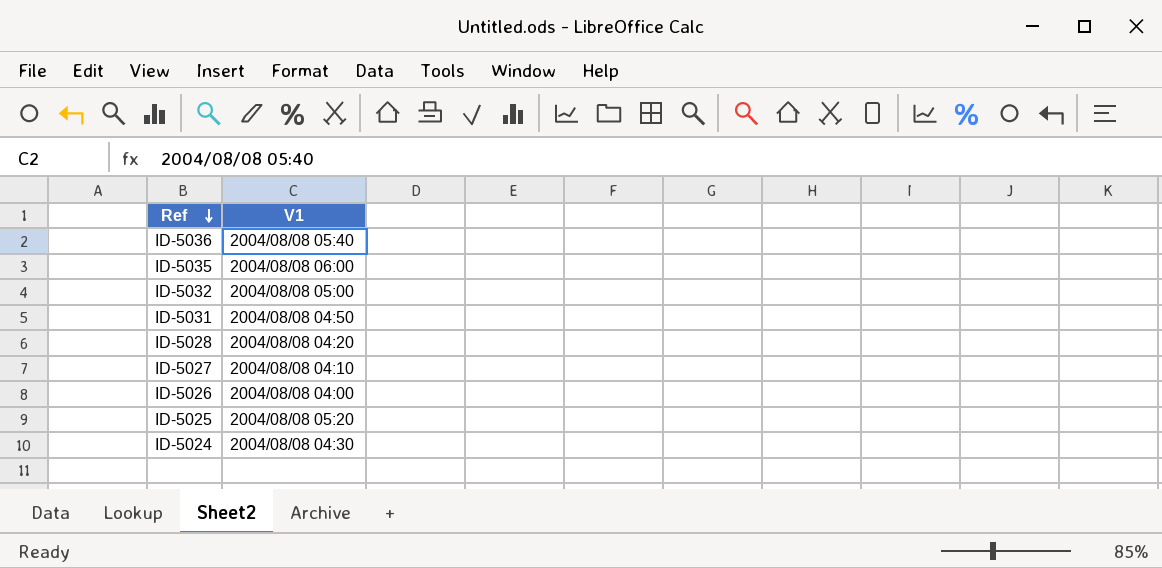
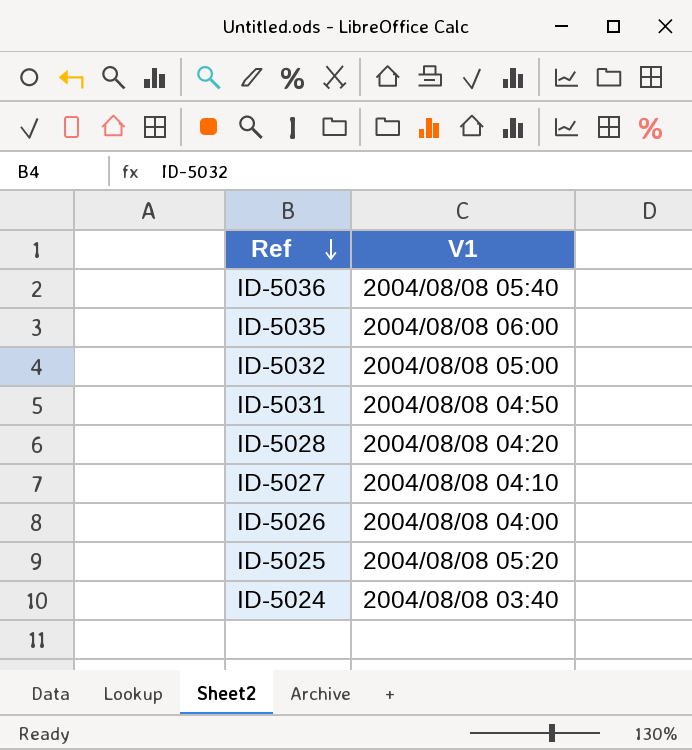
ID-5024 | V1: 2004/08/08 04:30 -> 2004/08/08 03:40

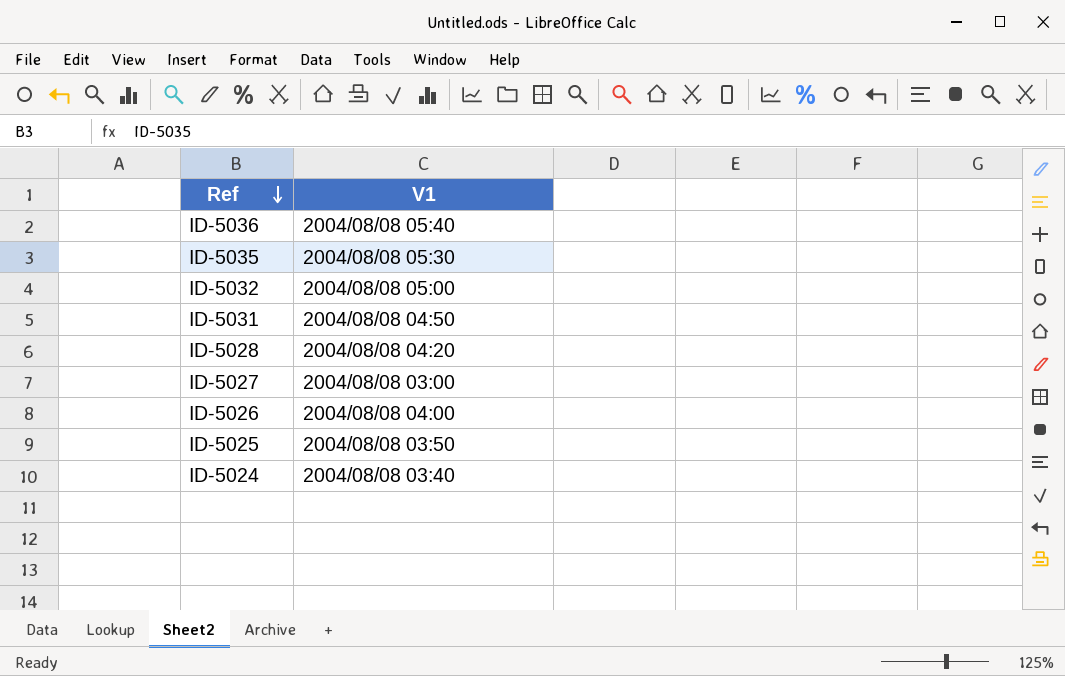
ID-5035 | V1: 2004/08/08 06:00 -> 2004/08/08 05:30
ID-5027 | V1: 2004/08/08 04:10 -> 2004/08/08 03:00
ID-5025 | V1: 2004/08/08 05:20 -> 2004/08/08 03:50

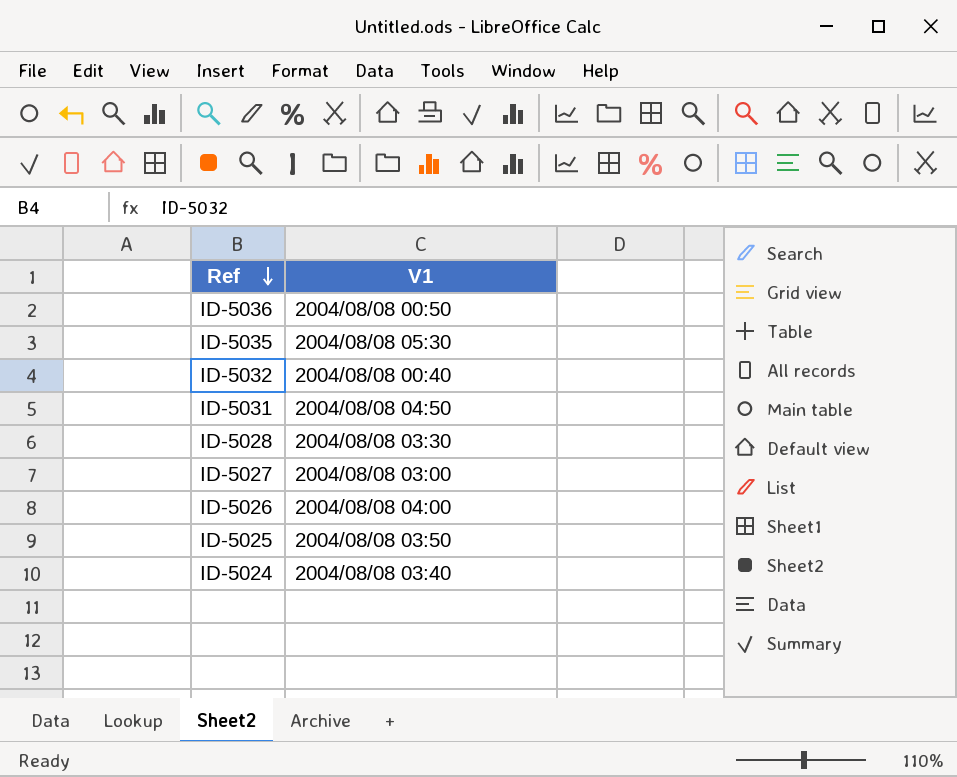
ID-5036 | V1: 2004/08/08 05:40 -> 2004/08/08 00:50
ID-5032 | V1: 2004/08/08 05:00 -> 2004/08/08 00:40
ID-5028 | V1: 2004/08/08 04:20 -> 2004/08/08 03:30

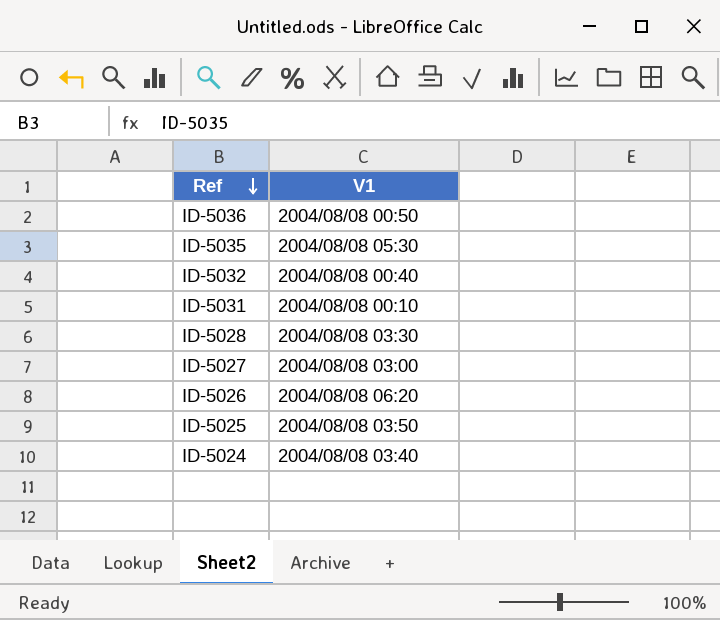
ID-5031 | V1: 2004/08/08 04:50 -> 2004/08/08 00:10
ID-5026 | V1: 2004/08/08 04:00 -> 2004/08/08 06:20

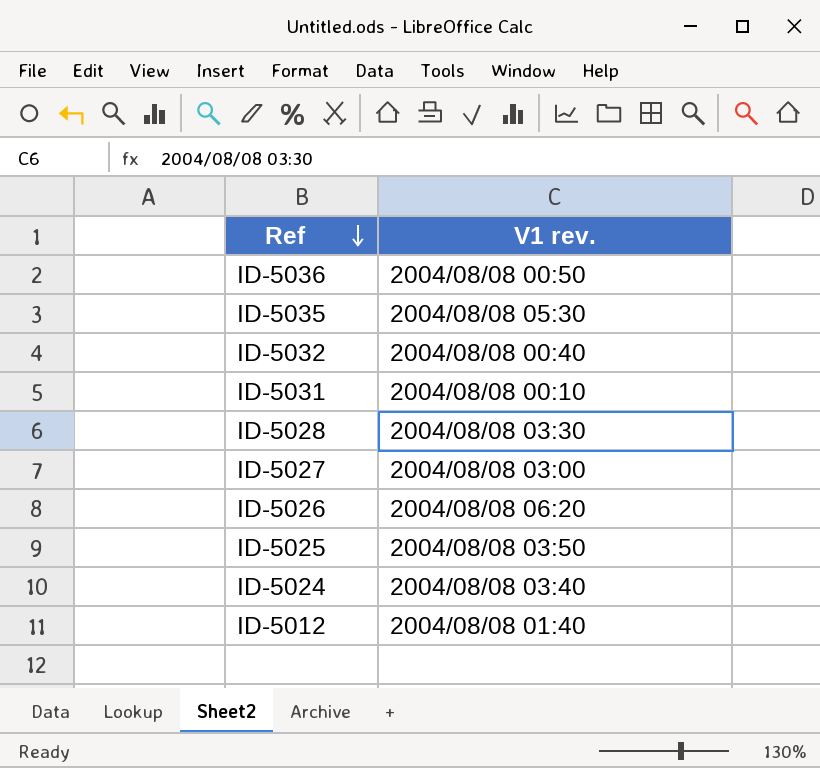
column name: V1 -> V1 rev.
row ID-5012: none -> 2004/08/08 01:40

